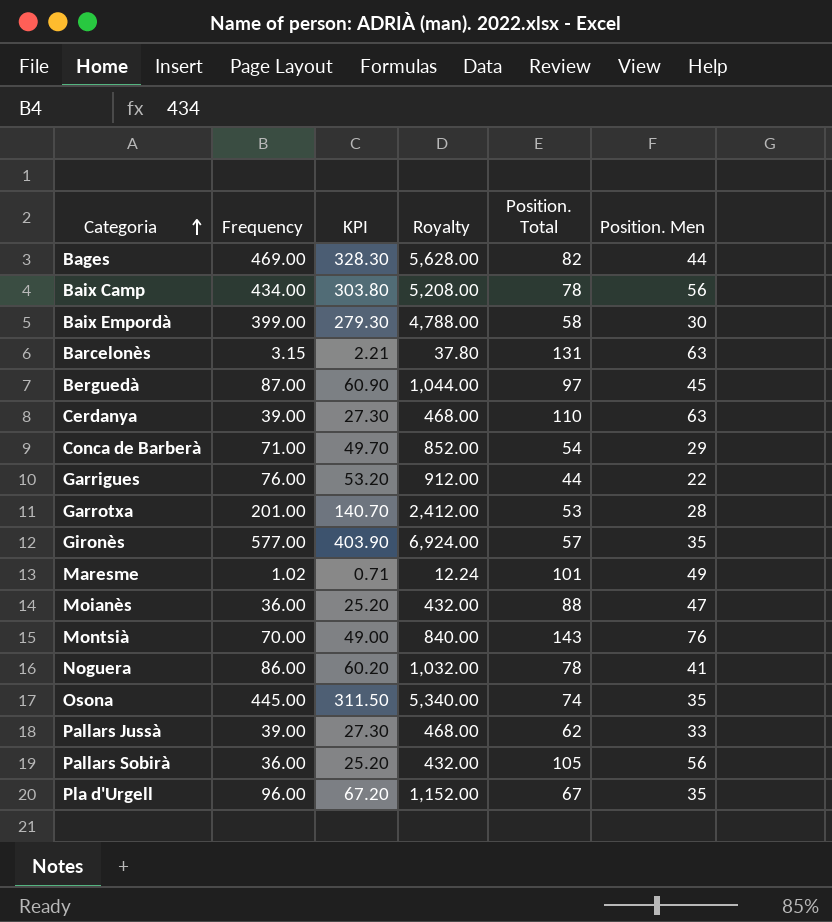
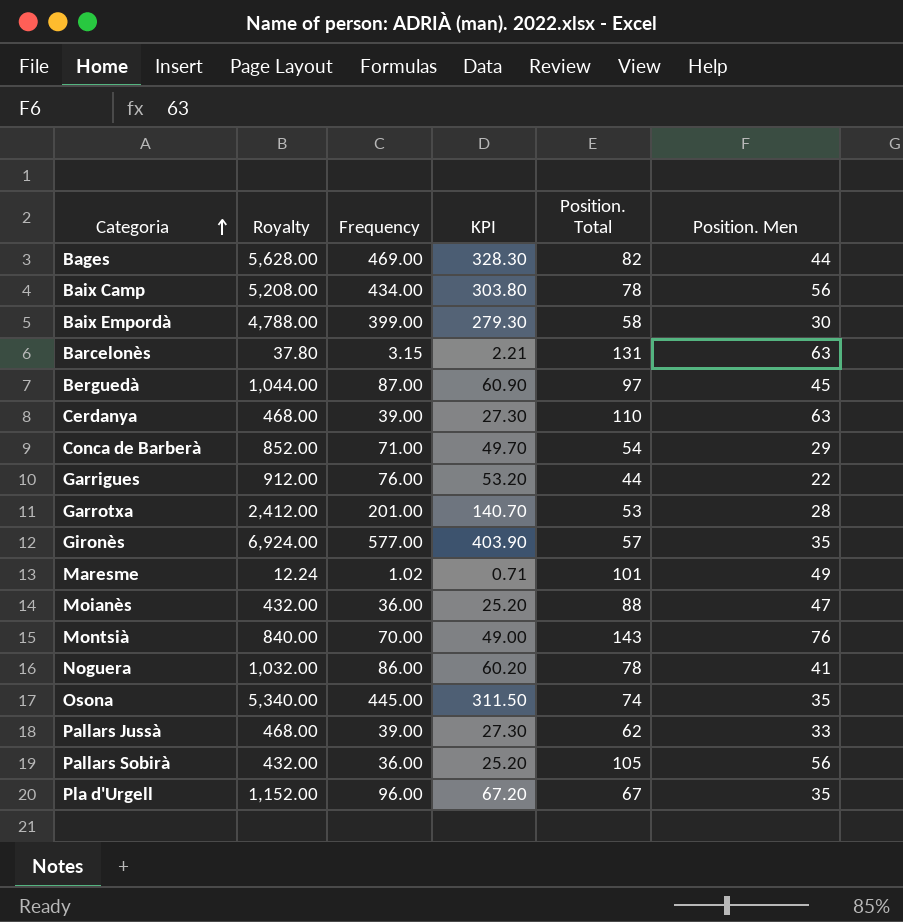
column Royalty | position: 4 -> 2

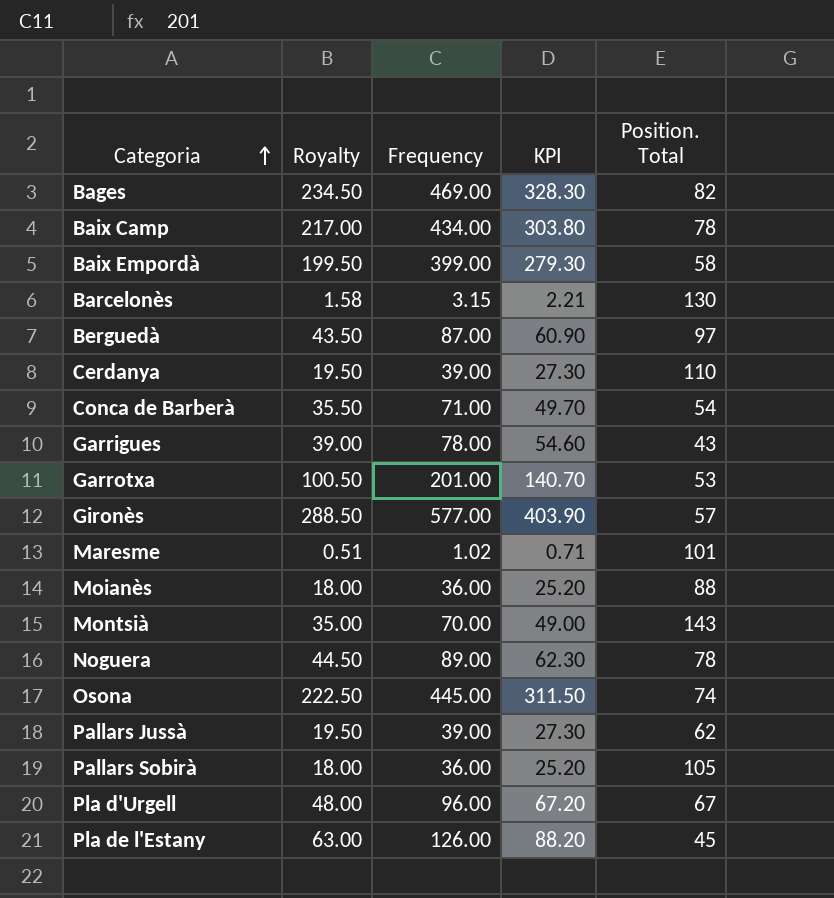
column Position. Men | position: 6 -> none
column Royalty | formula: [Frequency] * 12 -> [Frequency] * 0.5
Barcelonès | Position. Total: 131 -> 130
Garrigues | Frequency: 76.00 -> 78.00
Garrigues | KPI: 53.20 -> 54.60
Garrigues | Position. Total: 44 -> 43
Noguera | Frequency: 86.00 -> 89.00
Noguera | KPI: 60.20 -> 62.30
row Pla de l'Estany: none -> 63.00 | 126.00 | 88.20 | 45

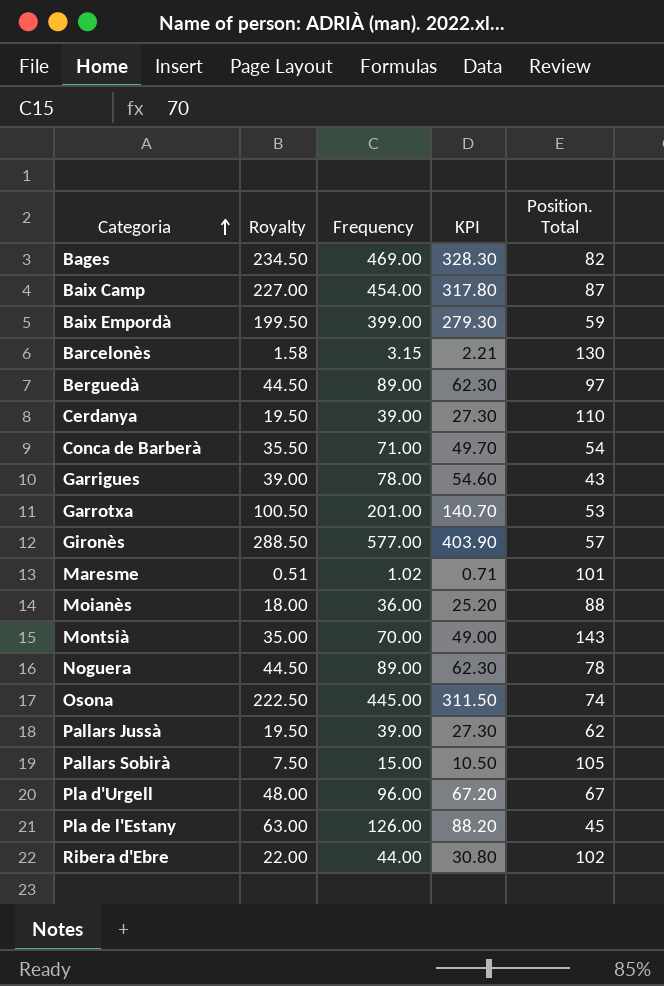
Baix Camp | Royalty: 217.00 -> 227.00
Baix Camp | Frequency: 434.00 -> 454.00
Baix Camp | KPI: 303.80 -> 317.80
Baix Camp | Position. Total: 78 -> 87
Baix Empordà | Position. Total: 58 -> 59
Berguedà | Royalty: 43.50 -> 44.50
Berguedà | Frequency: 87.00 -> 89.00
Berguedà | KPI: 60.90 -> 62.30
Pallars Sobirà | Royalty: 18.00 -> 7.50
Pallars Sobirà | Frequency: 36.00 -> 15.00
Pallars Sobirà | KPI: 25.20 -> 10.50
row Ribera d'Ebre: none -> 22.00 | 44.00 | 30.80 | 102

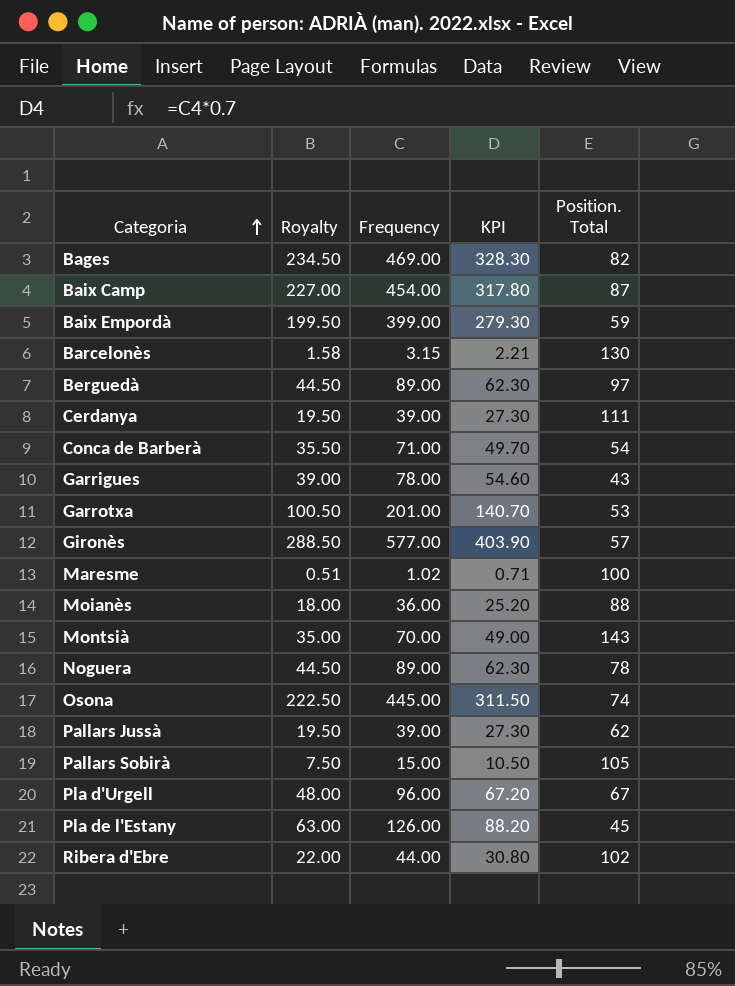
Cerdanya | Position. Total: 110 -> 111
Maresme | Position. Total: 101 -> 100

